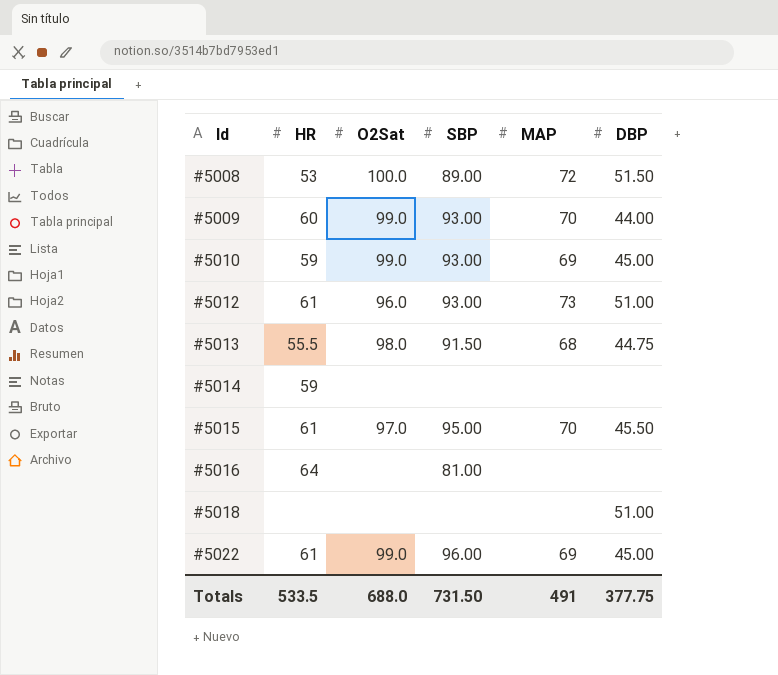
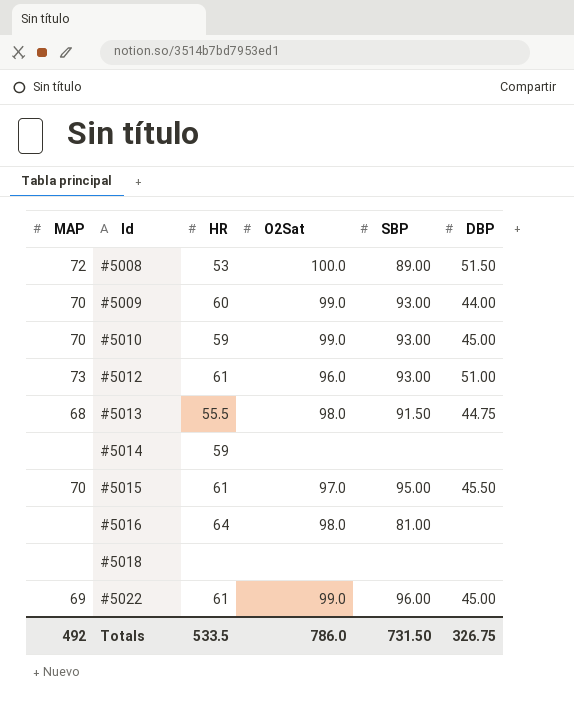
column MAP | position: 5 -> 1
#5010 | MAP: 69 -> 70
#5016 | O2Sat: none -> 98.0
#5018 | DBP: 51.00 -> none
Totals | MAP: 491 -> 492
Totals | O2Sat: 688.0 -> 786.0
Totals | DBP: 377.75 -> 326.75

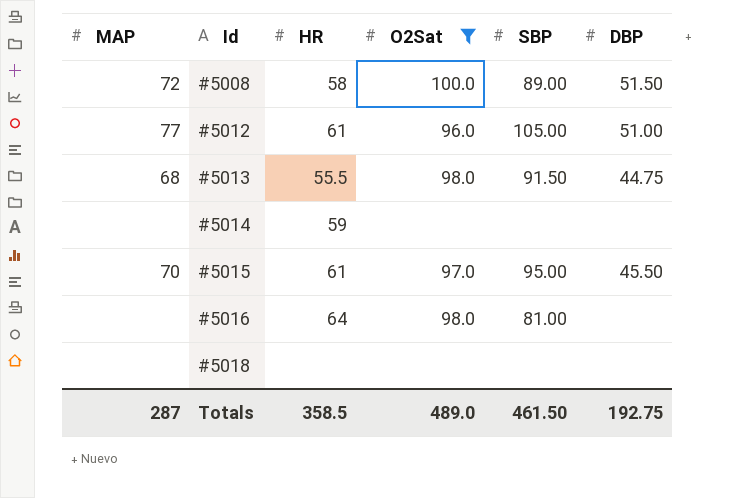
filter: none -> O2Sat != 99.0
#5008 | HR: 53 -> 58
#5012 | MAP: 73 -> 77
#5012 | SBP: 93.00 -> 105.00
Totals | MAP: 492 -> 287
Totals | HR: 533.5 -> 358.5
Totals | O2Sat: 786.0 -> 489.0
Totals | SBP: 731.50 -> 461.50
Totals | DBP: 326.75 -> 192.75

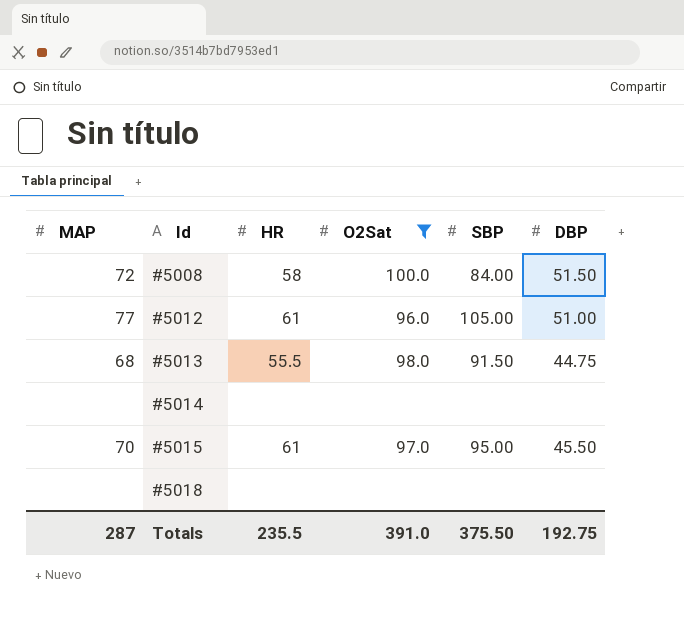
row #5016: none | 64 | 98.0 | 81.00 | none -> none
#5008 | SBP: 89.00 -> 84.00
#5014 | HR: 59 -> none
Totals | HR: 358.5 -> 235.5
Totals | O2Sat: 489.0 -> 391.0
Totals | SBP: 461.50 -> 375.50

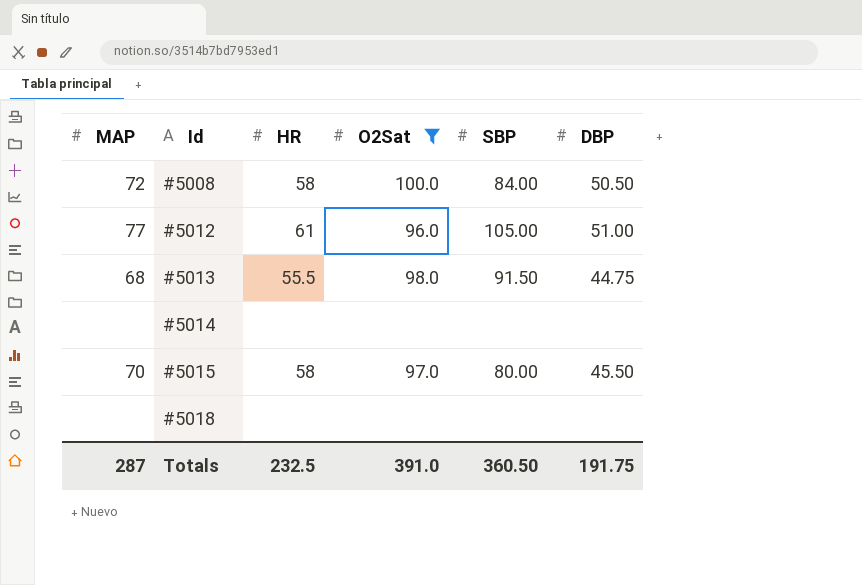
#5008 | DBP: 51.50 -> 50.50
#5015 | HR: 61 -> 58
#5015 | SBP: 95.00 -> 80.00
Totals | HR: 235.5 -> 232.5
Totals | SBP: 375.50 -> 360.50
Totals | DBP: 192.75 -> 191.75

